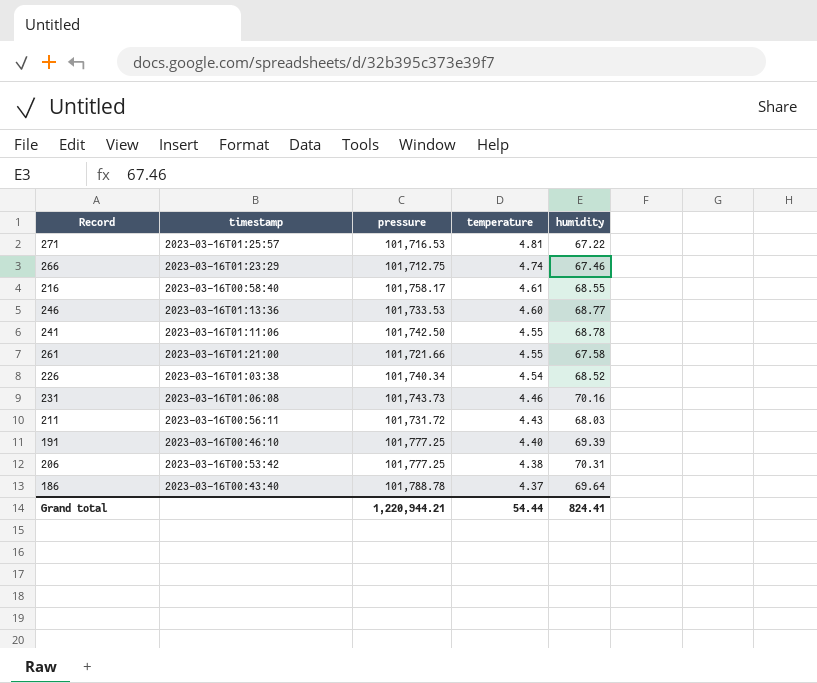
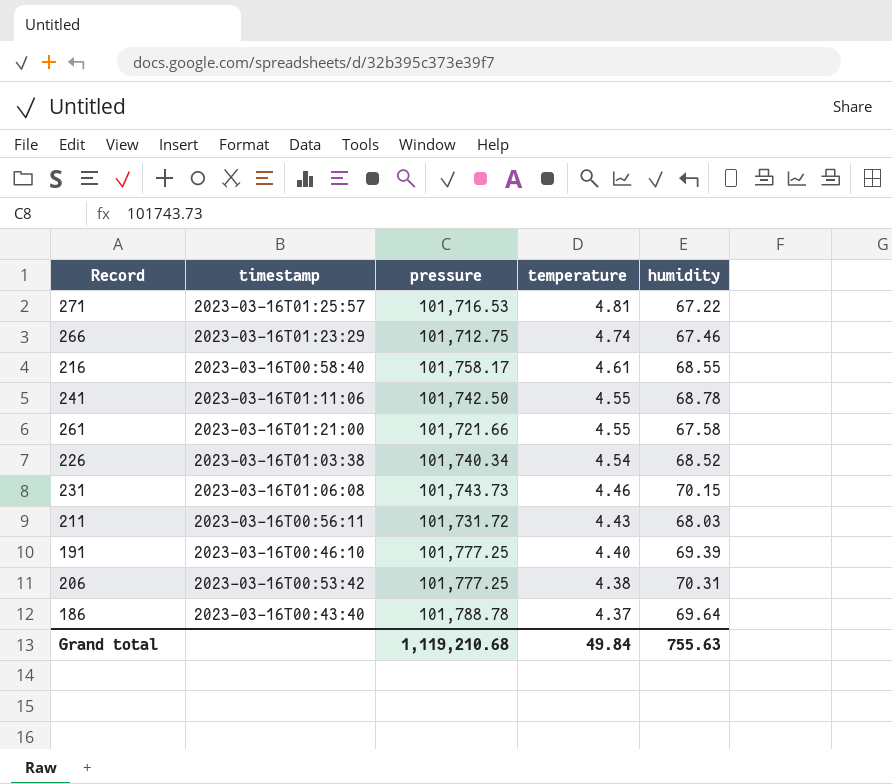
row 246: 2023-03-16T01:13:36 | 101,733.53 | 4.60 | 68.77 -> none
231 | humidity: 70.16 -> 70.15
Grand total | pressure: 1,220,944.21 -> 1,119,210.68
Grand total | temperature: 54.44 -> 49.84
Grand total | humidity: 824.41 -> 755.63

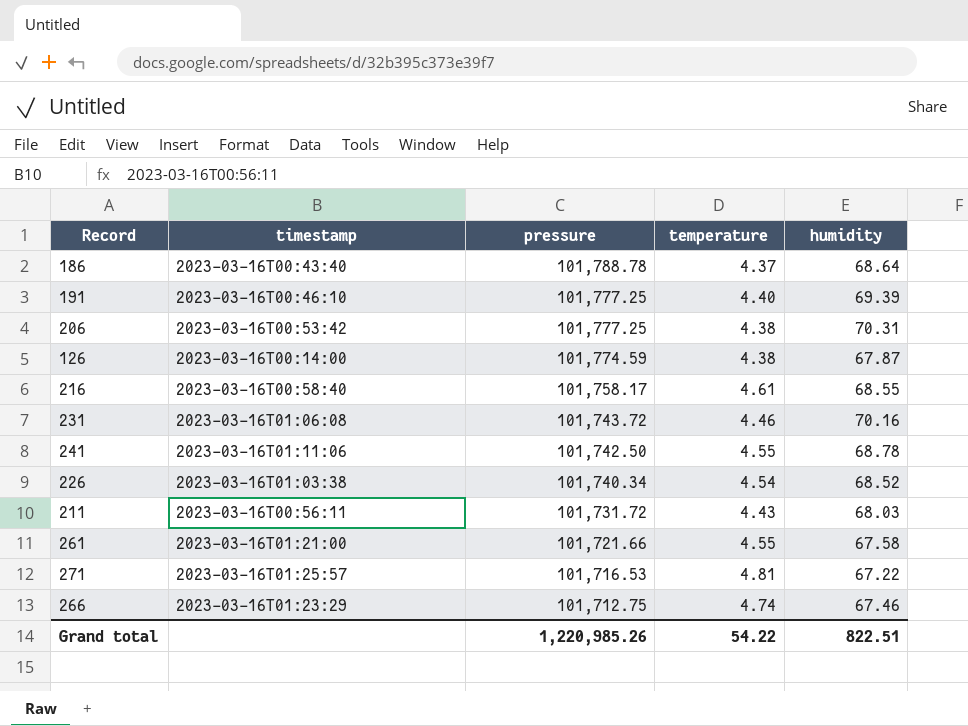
row order: temperature descending -> pressure descending
186 | humidity: 69.64 -> 68.64
row 126: none -> 2023-03-16T00:14:00 | 101,774.59 | 4.38 | 67.87
231 | pressure: 101,743.73 -> 101,743.72
231 | humidity: 70.15 -> 70.16
Grand total | pressure: 1,119,210.68 -> 1,220,985.26
Grand total | temperature: 49.84 -> 54.22
Grand total | humidity: 755.63 -> 822.51

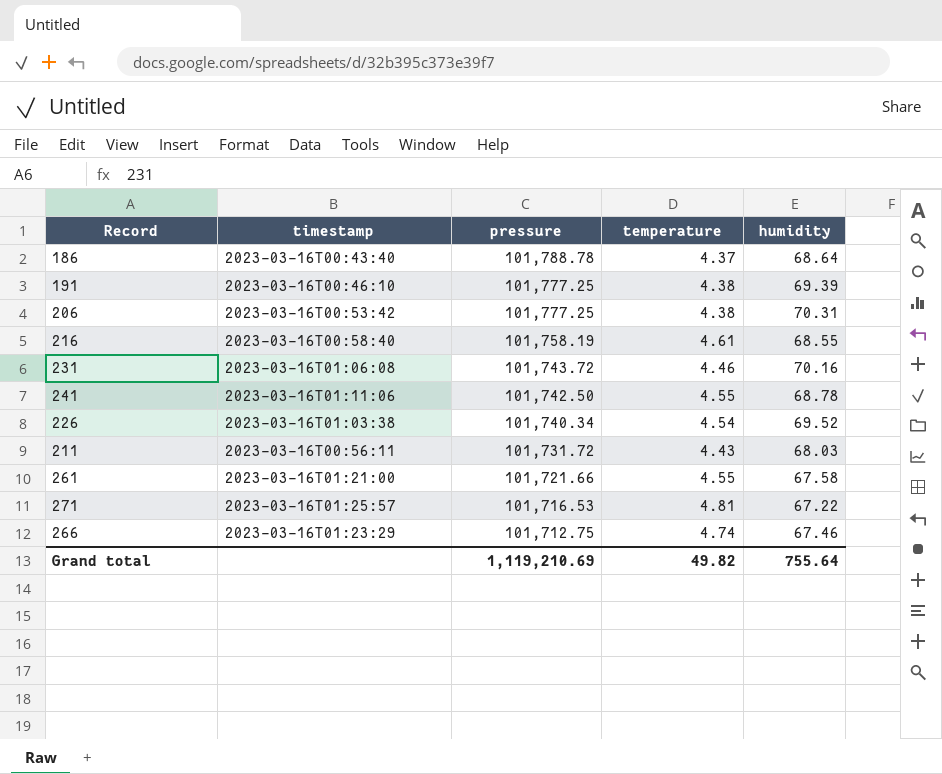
row 126: 2023-03-16T00:14:00 | 101,774.59 | 4.38 | 67.87 -> none
191 | temperature: 4.40 -> 4.38
216 | pressure: 101,758.17 -> 101,758.19
226 | humidity: 68.52 -> 69.52
Grand total | pressure: 1,220,985.26 -> 1,119,210.69
Grand total | temperature: 54.22 -> 49.82
Grand total | humidity: 822.51 -> 755.64

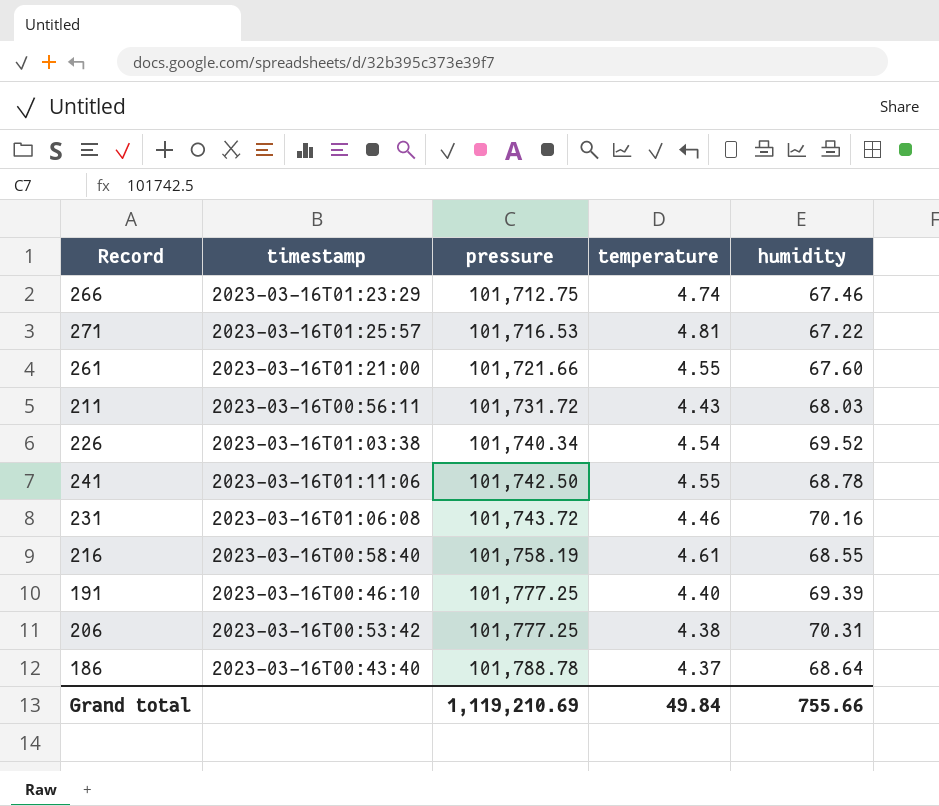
row order: pressure descending -> pressure ascending
261 | humidity: 67.58 -> 67.60
191 | temperature: 4.38 -> 4.40
Grand total | temperature: 49.82 -> 49.84
Grand total | humidity: 755.64 -> 755.66

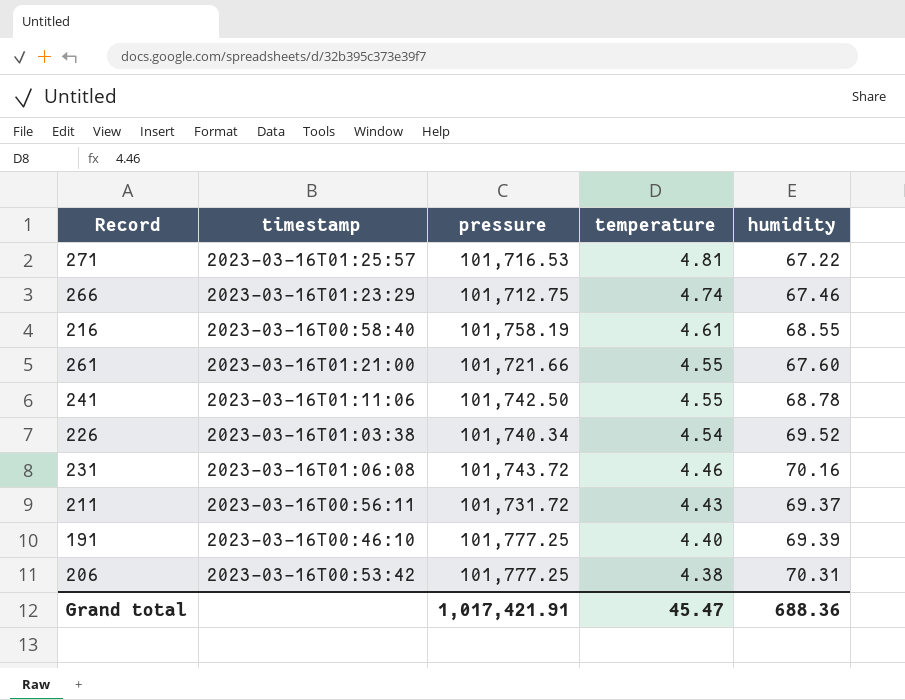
row order: pressure ascending -> temperature descending
row 186: 2023-03-16T00:43:40 | 101,788.78 | 4.37 | 68.64 -> none
211 | humidity: 68.03 -> 69.37
Grand total | pressure: 1,119,210.69 -> 1,017,421.91
Grand total | temperature: 49.84 -> 45.47
Grand total | humidity: 755.66 -> 688.36

